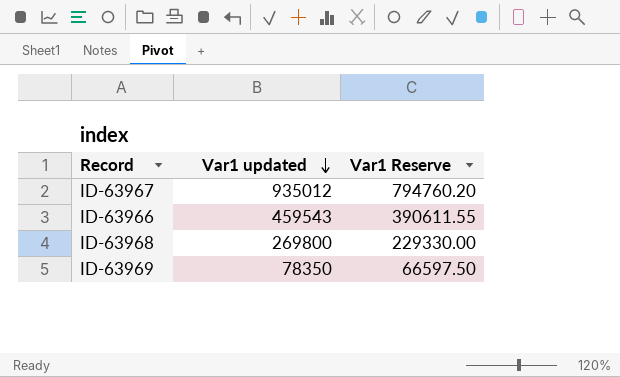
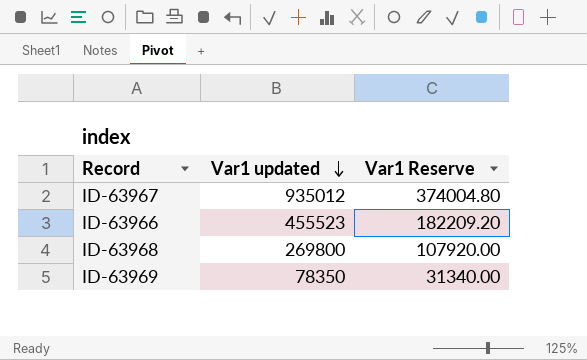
column Var1 Reserve | formula: [Var1 updated] * 0.85 -> [Var1 updated] * 0.4
ID-63966 | Var1 updated: 459543 -> 455523

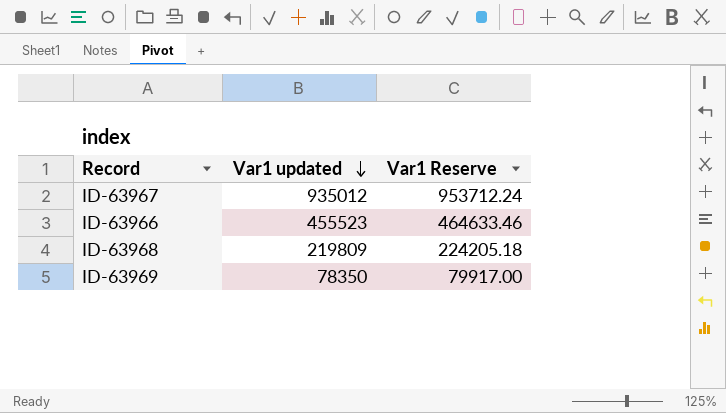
column Var1 Reserve | formula: [Var1 updated] * 0.4 -> [Var1 updated] * 1.02
ID-63968 | Var1 updated: 269800 -> 219809

